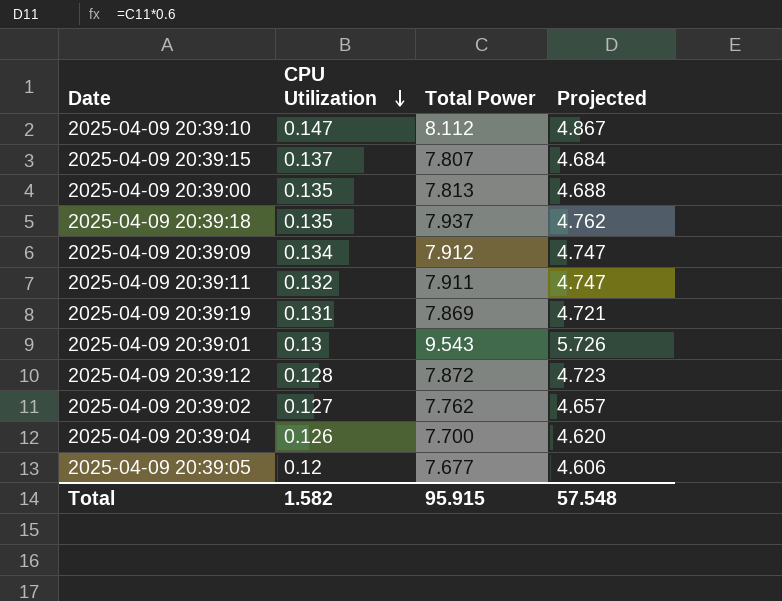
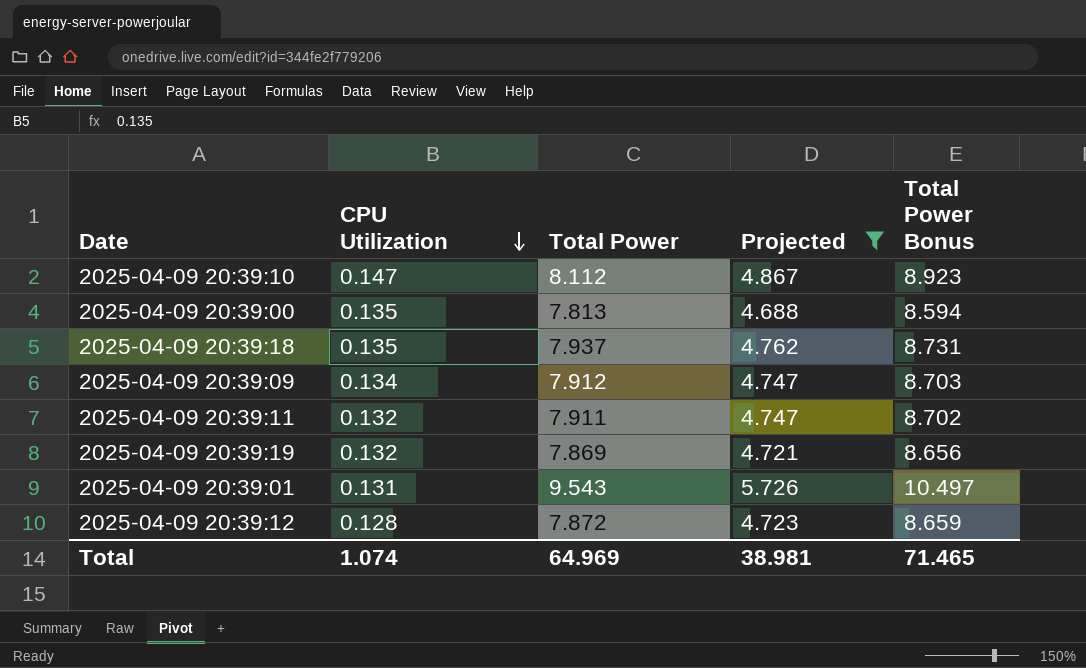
filter: none -> Projected >= 4.688
column Total Power Bonus | formula: none -> [Total Power] * 1.1
2025-04-09 20:39:19 | CPU Utilization: 0.131 -> 0.132
2025-04-09 20:39:01 | CPU Utilization: 0.13 -> 0.131
Total | CPU Utilization: 1.582 -> 1.074
Total | Total Power: 95.915 -> 64.969
Total | Projected: 57.548 -> 38.981

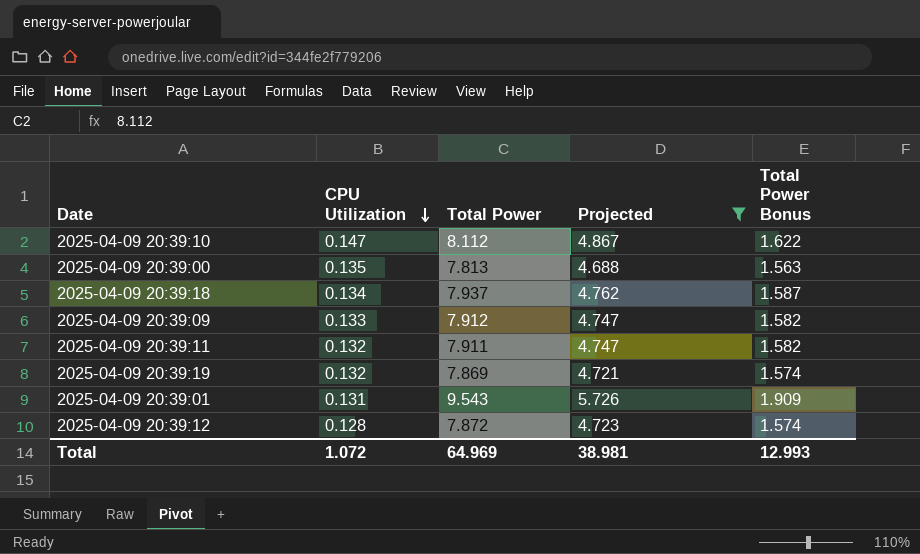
column Total Power Bonus | formula: [Total Power] * 1.1 -> [Total Power] * 0.2
2025-04-09 20:39:18 | CPU Utilization: 0.135 -> 0.134
2025-04-09 20:39:09 | CPU Utilization: 0.134 -> 0.133
Total | CPU Utilization: 1.074 -> 1.072
Total | Total Power Bonus: 71.465 -> 12.993

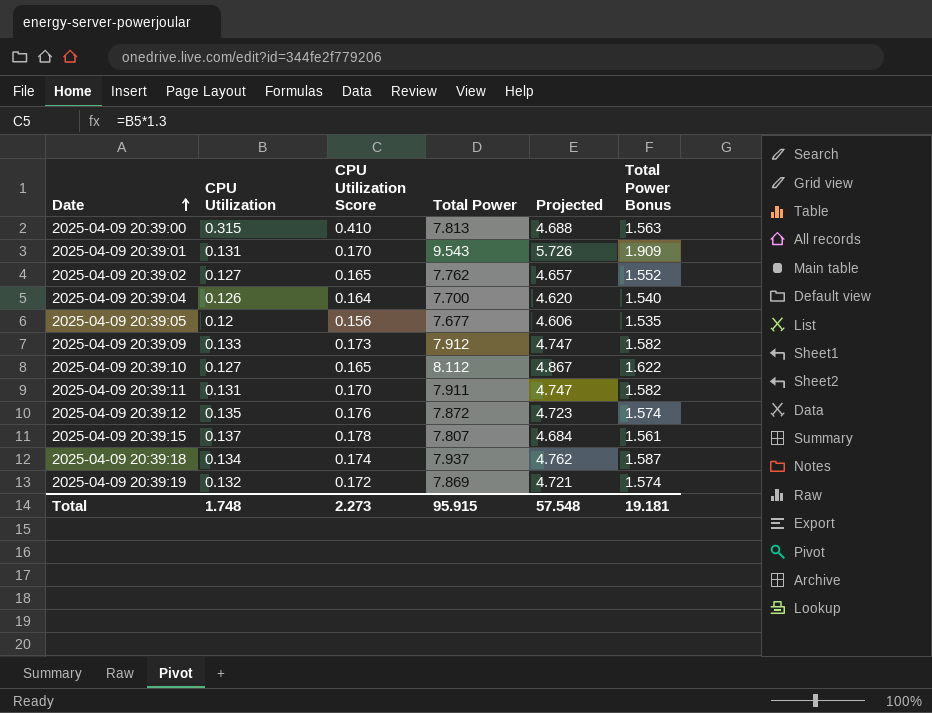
filter: Projected >= 4.688 -> none
row order: CPU Utilization descending -> Date ascending
column CPU Utilization Score | formula: none -> [CPU Utilization] * 1.3
2025-04-09 20:39:00 | CPU Utilization: 0.135 -> 0.315
2025-04-09 20:39:10 | CPU Utilization: 0.147 -> 0.127
2025-04-09 20:39:11 | CPU Utilization: 0.132 -> 0.131
2025-04-09 20:39:12 | CPU Utilization: 0.128 -> 0.135
Total | CPU Utilization: 1.072 -> 1.748
Total | Total Power: 64.969 -> 95.915
Total | Projected: 38.981 -> 57.548
Total | Total Power Bonus: 12.993 -> 19.181

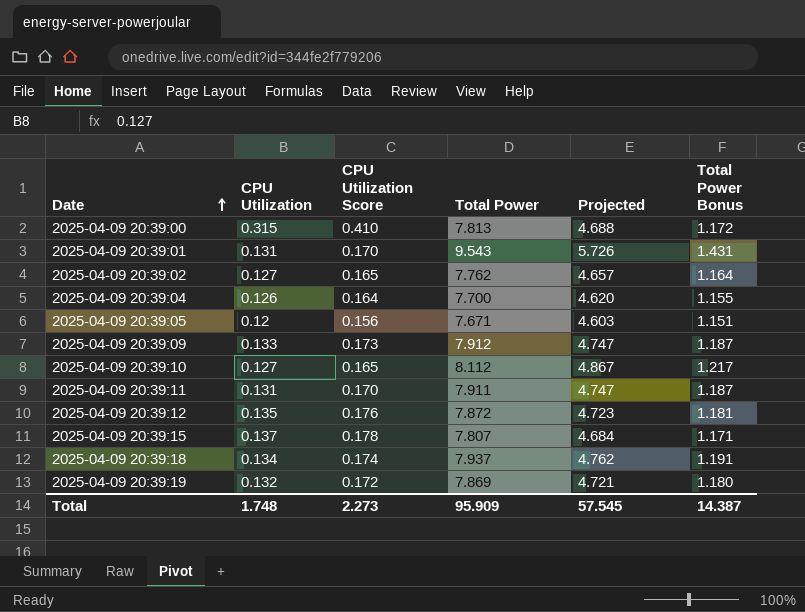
column Total Power Bonus | formula: [Total Power] * 0.2 -> [Total Power] * 0.15
2025-04-09 20:39:05 | Total Power: 7.677 -> 7.671
2025-04-09 20:39:05 | Projected: 4.606 -> 4.603
Total | Total Power: 95.915 -> 95.909
Total | Projected: 57.548 -> 57.545
Total | Total Power Bonus: 19.181 -> 14.387

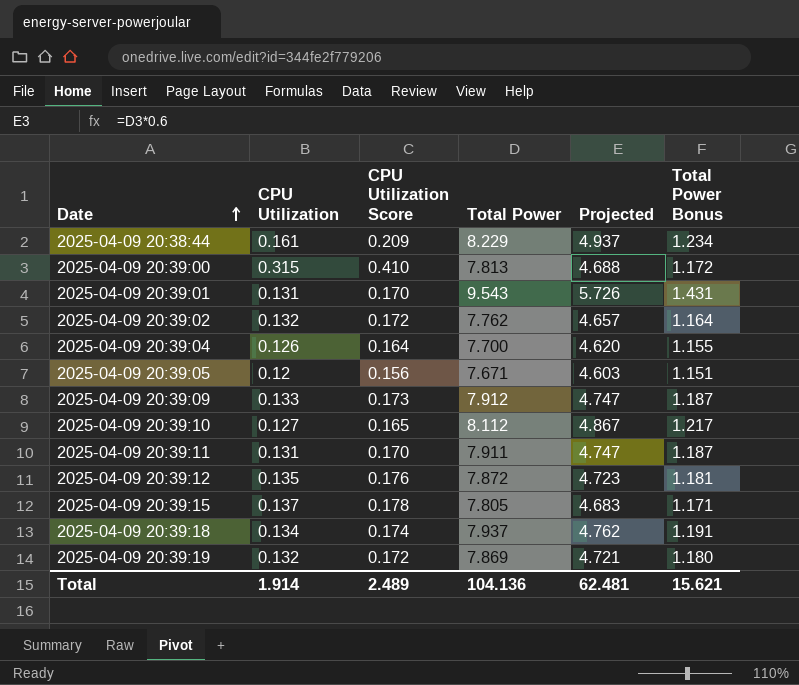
row 2025-04-09 20:38:44: none -> 0.161 | 0.209 | 8.229 | 4.937 | 1.234
2025-04-09 20:39:02 | CPU Utilization: 0.127 -> 0.132
2025-04-09 20:39:02 | CPU Utilization Score: 0.165 -> 0.172
2025-04-09 20:39:15 | Total Power: 7.807 -> 7.805
2025-04-09 20:39:15 | Projected: 4.684 -> 4.683
Total | CPU Utilization: 1.748 -> 1.914
Total | CPU Utilization Score: 2.273 -> 2.489
Total | Total Power: 95.909 -> 104.136
Total | Projected: 57.545 -> 62.481
Total | Total Power Bonus: 14.387 -> 15.621

